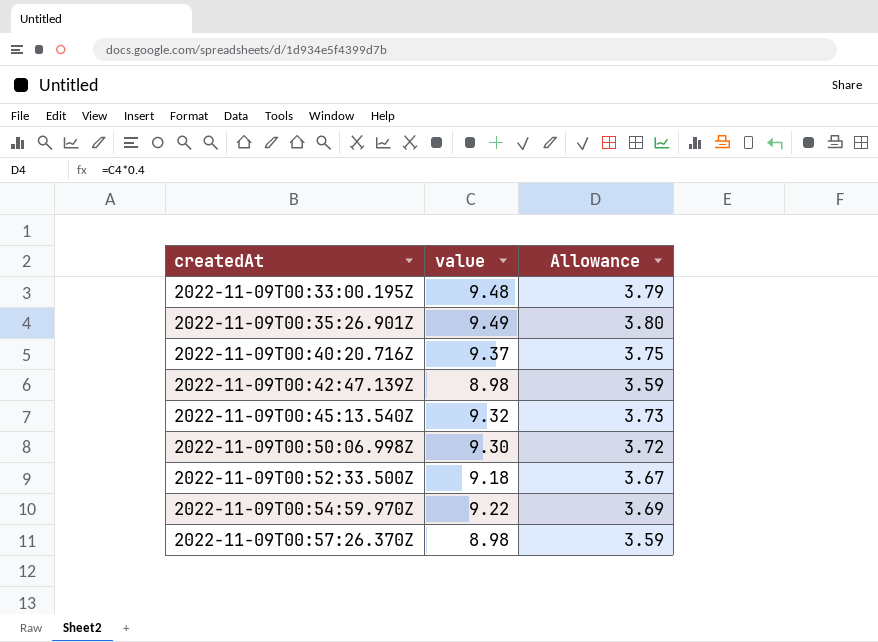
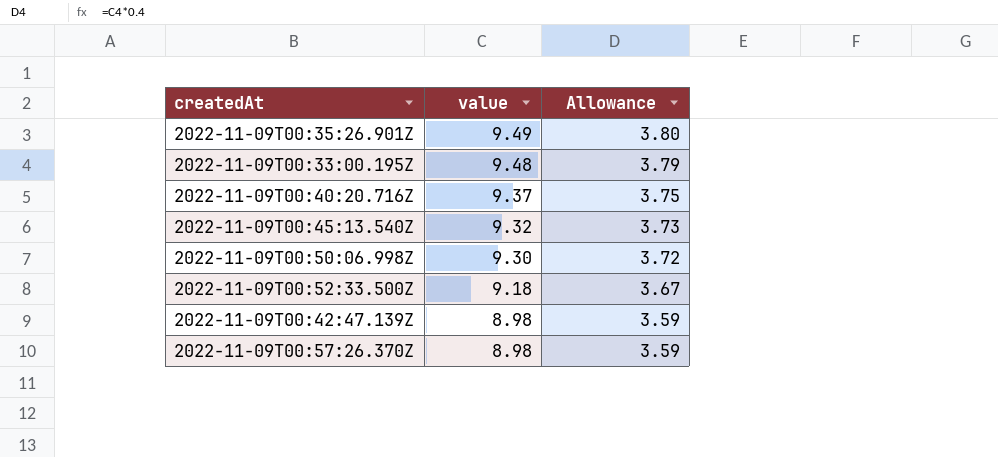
row order: createdAt ascending -> value descending
row 2022-11-09T00:54:59.970Z: 9.22 | 3.69 -> none

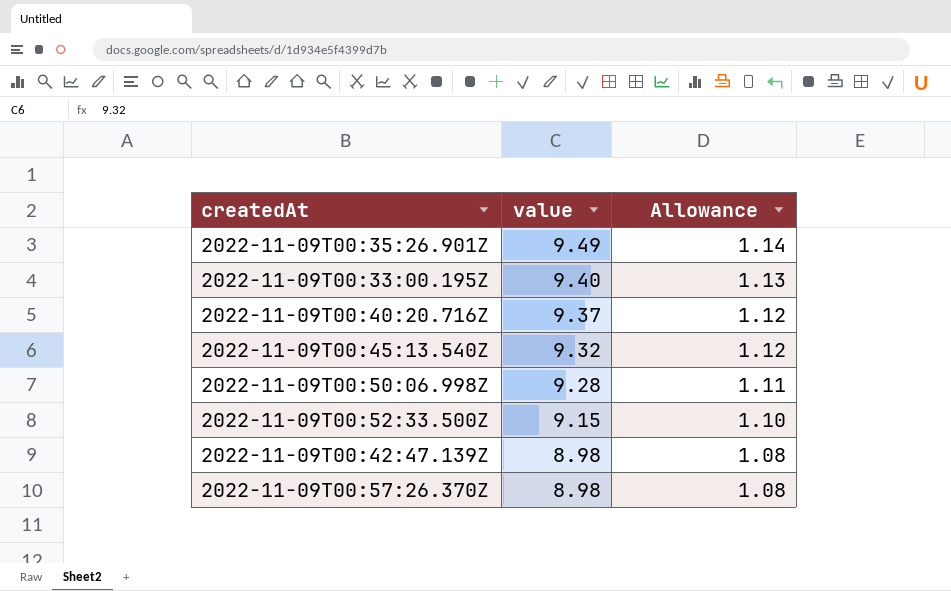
column Allowance | formula: [value] * 0.4 -> [value] * 0.12
2022-11-09T00:33:00.195Z | value: 9.48 -> 9.40
2022-11-09T00:50:06.998Z | value: 9.30 -> 9.28
2022-11-09T00:52:33.500Z | value: 9.18 -> 9.15

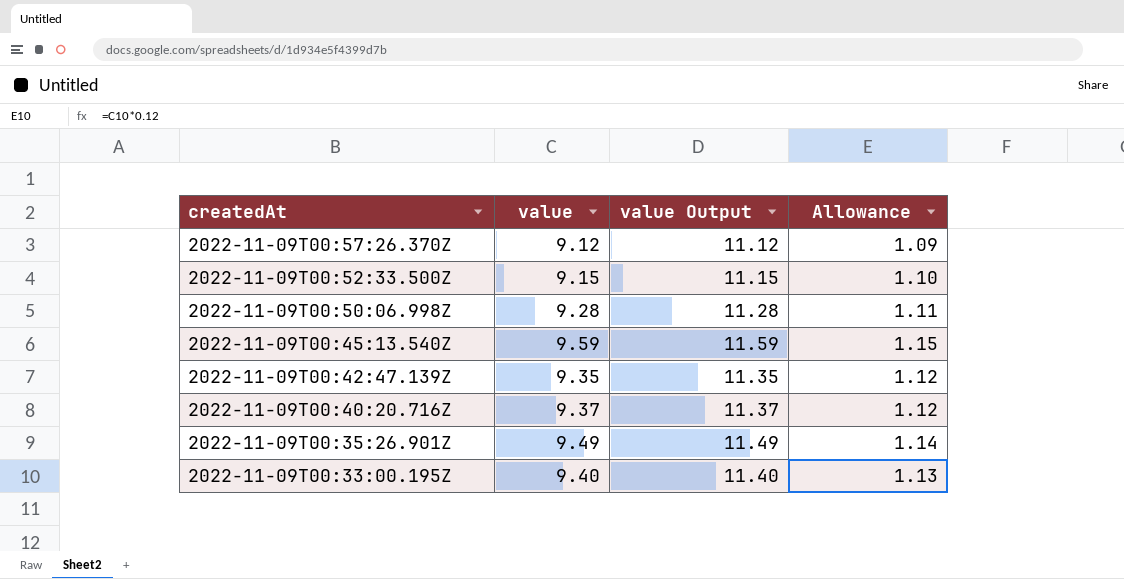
row order: value descending -> createdAt descending
column value Output | formula: none -> [value] + 2
2022-11-09T00:57:26.370Z | value: 8.98 -> 9.12
2022-11-09T00:57:26.370Z | Allowance: 1.08 -> 1.09
2022-11-09T00:45:13.540Z | value: 9.32 -> 9.59
2022-11-09T00:45:13.540Z | Allowance: 1.12 -> 1.15
2022-11-09T00:42:47.139Z | value: 8.98 -> 9.35
2022-11-09T00:42:47.139Z | Allowance: 1.08 -> 1.12

